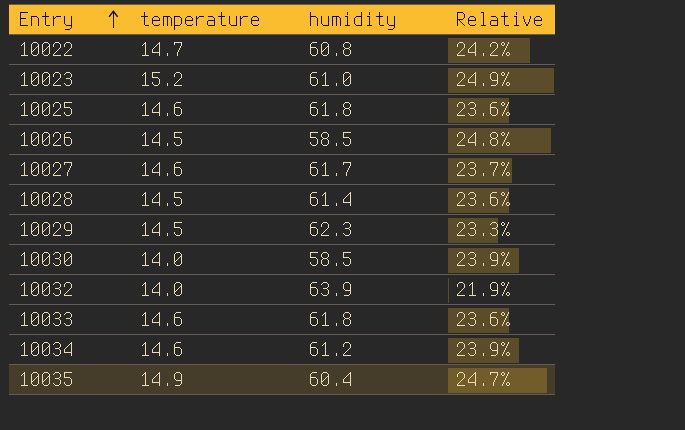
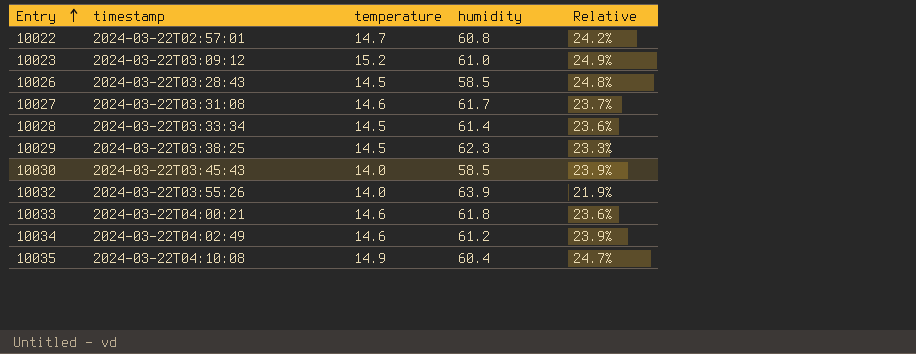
column timestamp | position: none -> 2
row 10025: 14.6 | 61.8 | 23.6% -> none

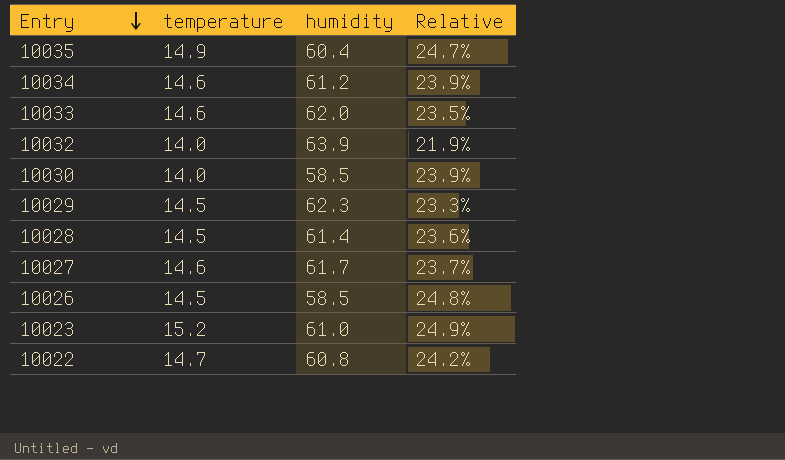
row order: Entry ascending -> Entry descending
column timestamp | position: 2 -> none
10033 | humidity: 61.8 -> 62.0
10033 | Relative: 23.6% -> 23.5%

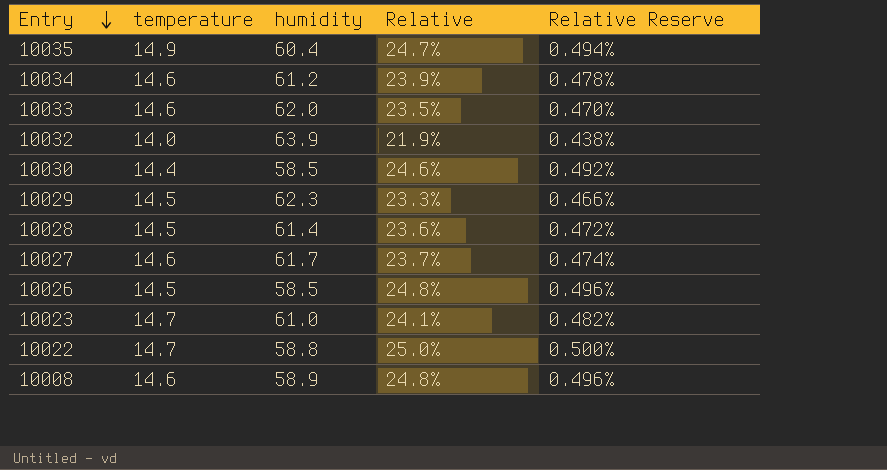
column Relative Reserve | formula: none -> [Relative] * 0.02
10030 | temperature: 14.0 -> 14.4
10030 | Relative: 23.9% -> 24.6%
10023 | temperature: 15.2 -> 14.7
10023 | Relative: 24.9% -> 24.1%
10022 | humidity: 60.8 -> 58.8
10022 | Relative: 24.2% -> 25.0%
row 10008: none -> 14.6 | 58.9 | 24.8% | 0.496%

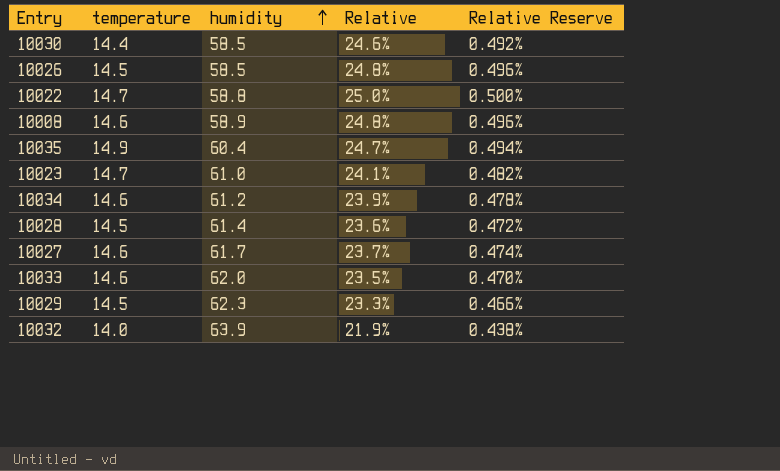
row order: Entry descending -> humidity ascending

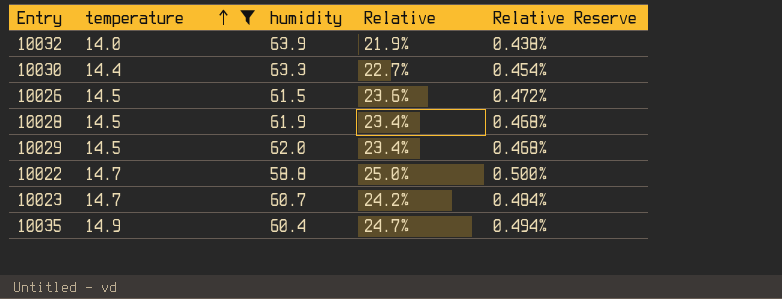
filter: none -> temperature != 14.6
row order: humidity ascending -> temperature ascending
10030 | humidity: 58.5 -> 63.3
10030 | Relative: 24.6% -> 22.7%
10030 | Relative Reserve: 0.492% -> 0.454%
10026 | humidity: 58.5 -> 61.5
10026 | Relative: 24.8% -> 23.6%
10026 | Relative Reserve: 0.496% -> 0.472%
10028 | humidity: 61.4 -> 61.9
10028 | Relative: 23.6% -> 23.4%
10028 | Relative Reserve: 0.472% -> 0.468%
10029 | humidity: 62.3 -> 62.0
10029 | Relative: 23.3% -> 23.4%
10029 | Relative Reserve: 0.466% -> 0.468%
10023 | humidity: 61.0 -> 60.7
10023 | Relative: 24.1% -> 24.2%
10023 | Relative Reserve: 0.482% -> 0.484%

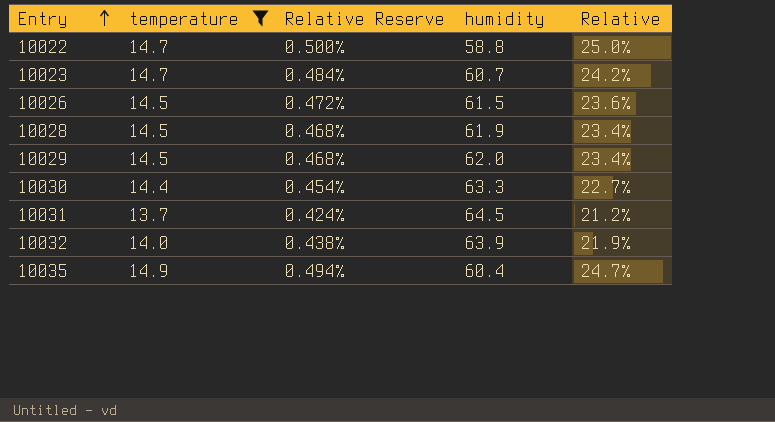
row order: temperature ascending -> Entry ascending
column Relative Reserve | position: 5 -> 3
row 10031: none -> 13.7 | 0.424% | 64.5 | 21.2%

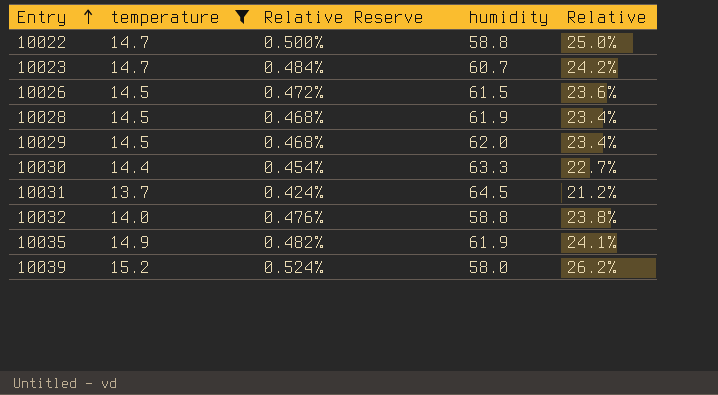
10032 | Relative Reserve: 0.438% -> 0.476%
10032 | humidity: 63.9 -> 58.8
10032 | Relative: 21.9% -> 23.8%
10035 | Relative Reserve: 0.494% -> 0.482%
10035 | humidity: 60.4 -> 61.9
10035 | Relative: 24.7% -> 24.1%
row 10039: none -> 15.2 | 0.524% | 58.0 | 26.2%

